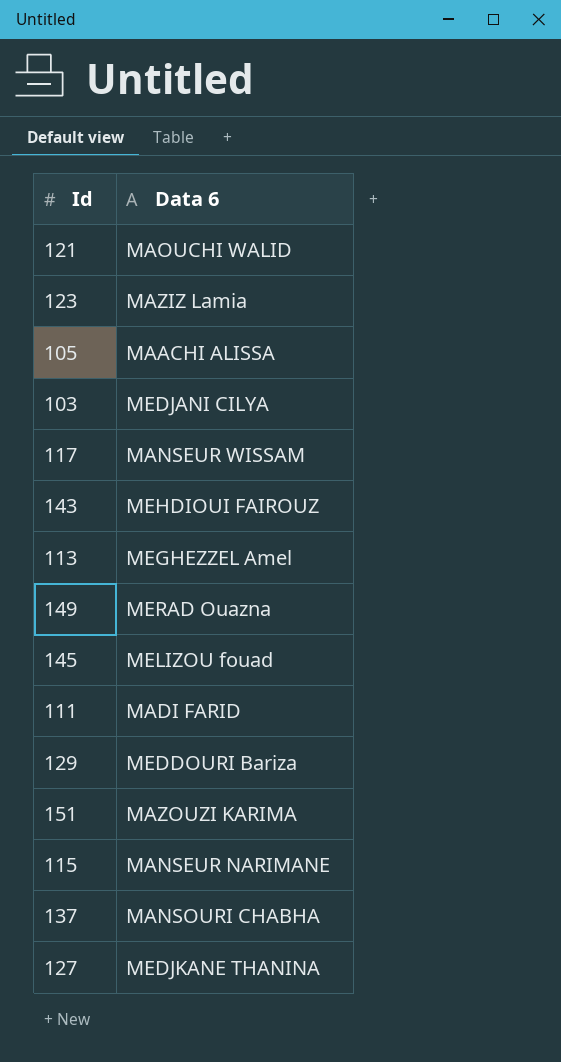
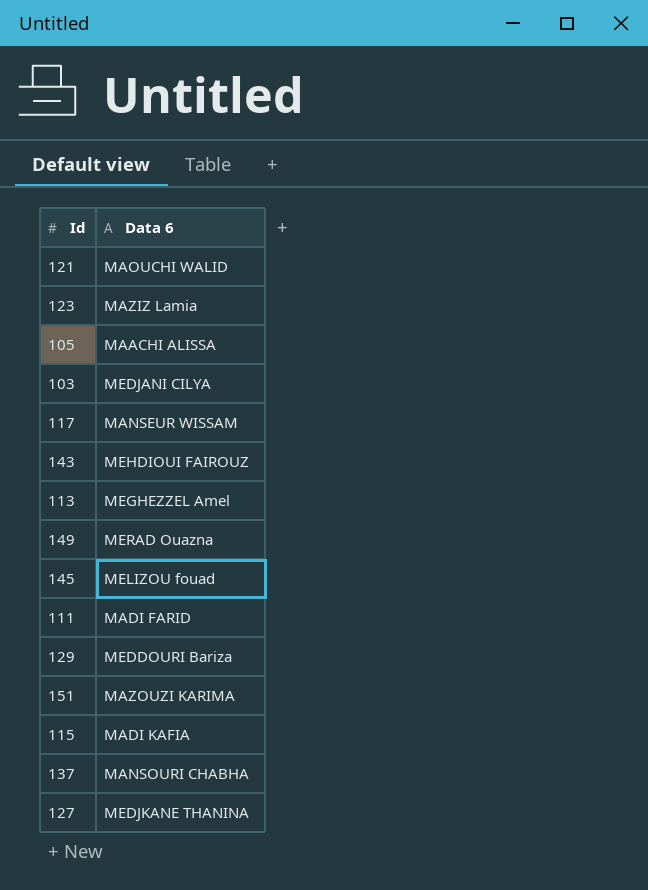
115 | Data 6: MANSEUR NARIMANE -> MADI KAFIA

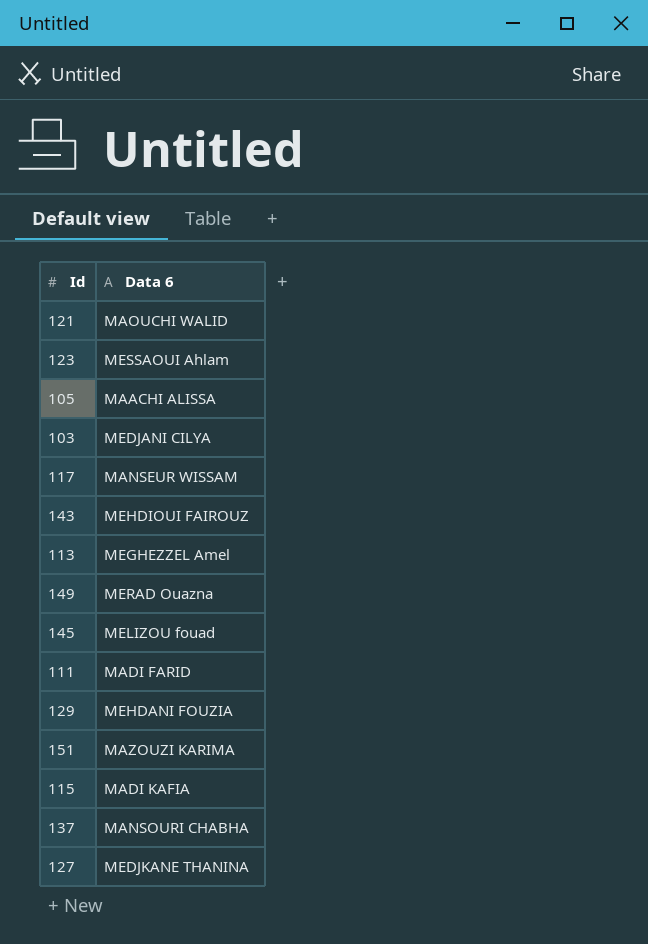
123 | Data 6: MAZIZ Lamia -> MESSAOUI Ahlam
129 | Data 6: MEDDOURI Bariza -> MEHDANI FOUZIA

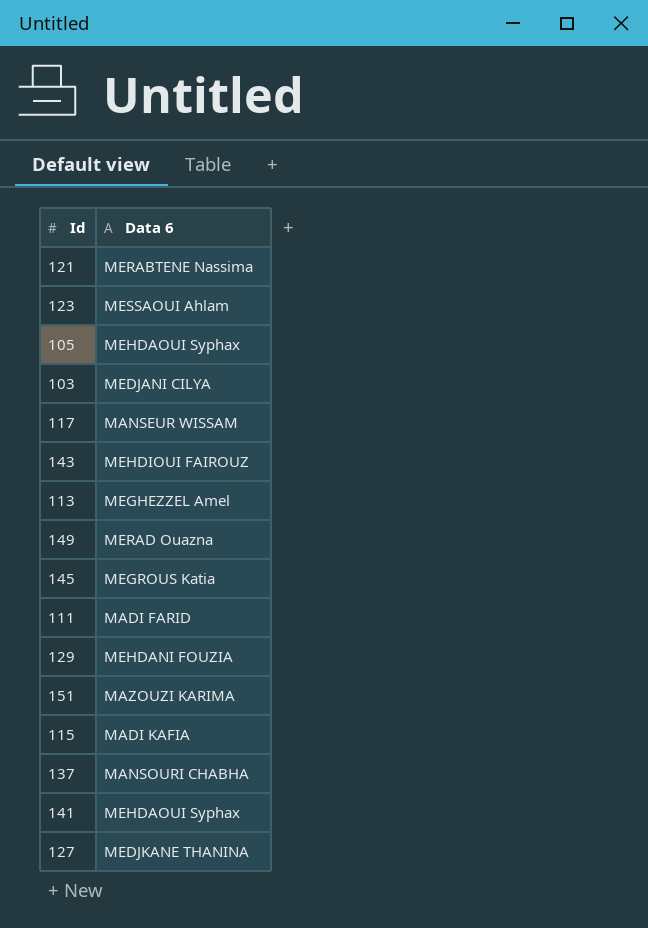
121 | Data 6: MAOUCHI WALID -> MERABTENE Nassima
105 | Data 6: MAACHI ALISSA -> MEHDAOUI Syphax
145 | Data 6: MELIZOU fouad -> MEGROUS Katia
row 141: none -> MEHDAOUI Syphax

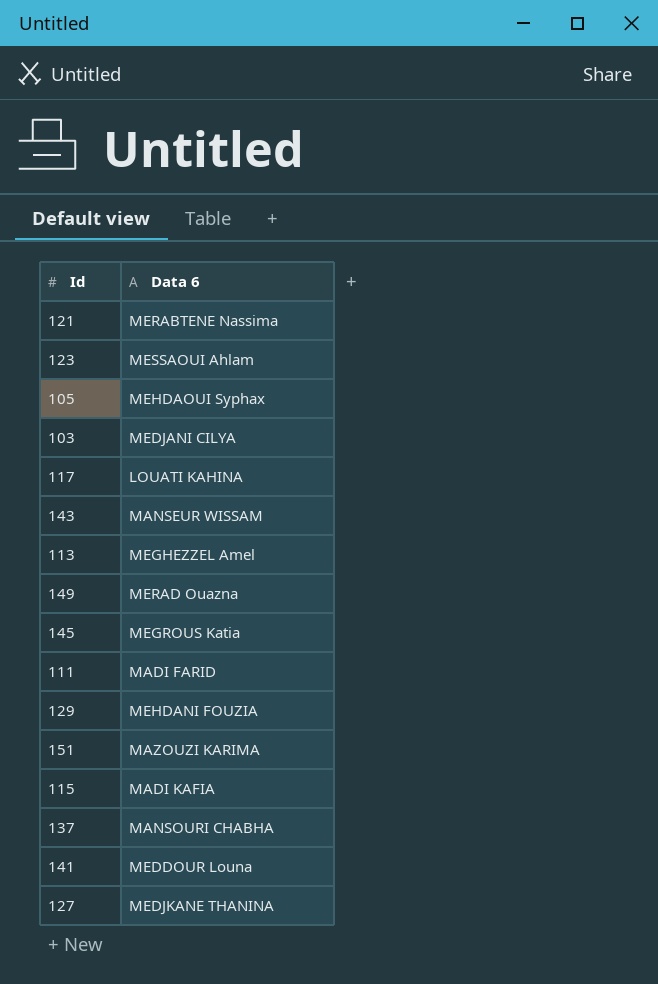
117 | Data 6: MANSEUR WISSAM -> LOUATI KAHINA
143 | Data 6: MEHDIOUI FAIROUZ -> MANSEUR WISSAM
141 | Data 6: MEHDAOUI Syphax -> MEDDOUR Louna

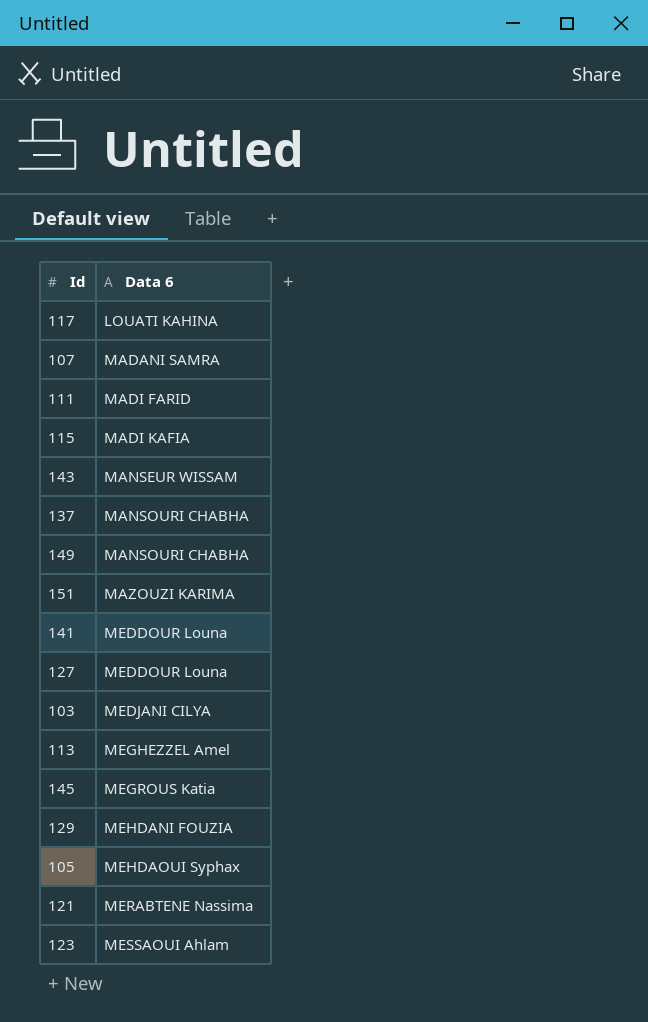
row order: none -> Data 6 ascending
row 107: none -> MADANI SAMRA
149 | Data 6: MERAD Ouazna -> MANSOURI CHABHA
127 | Data 6: MEDJKANE THANINA -> MEDDOUR Louna

